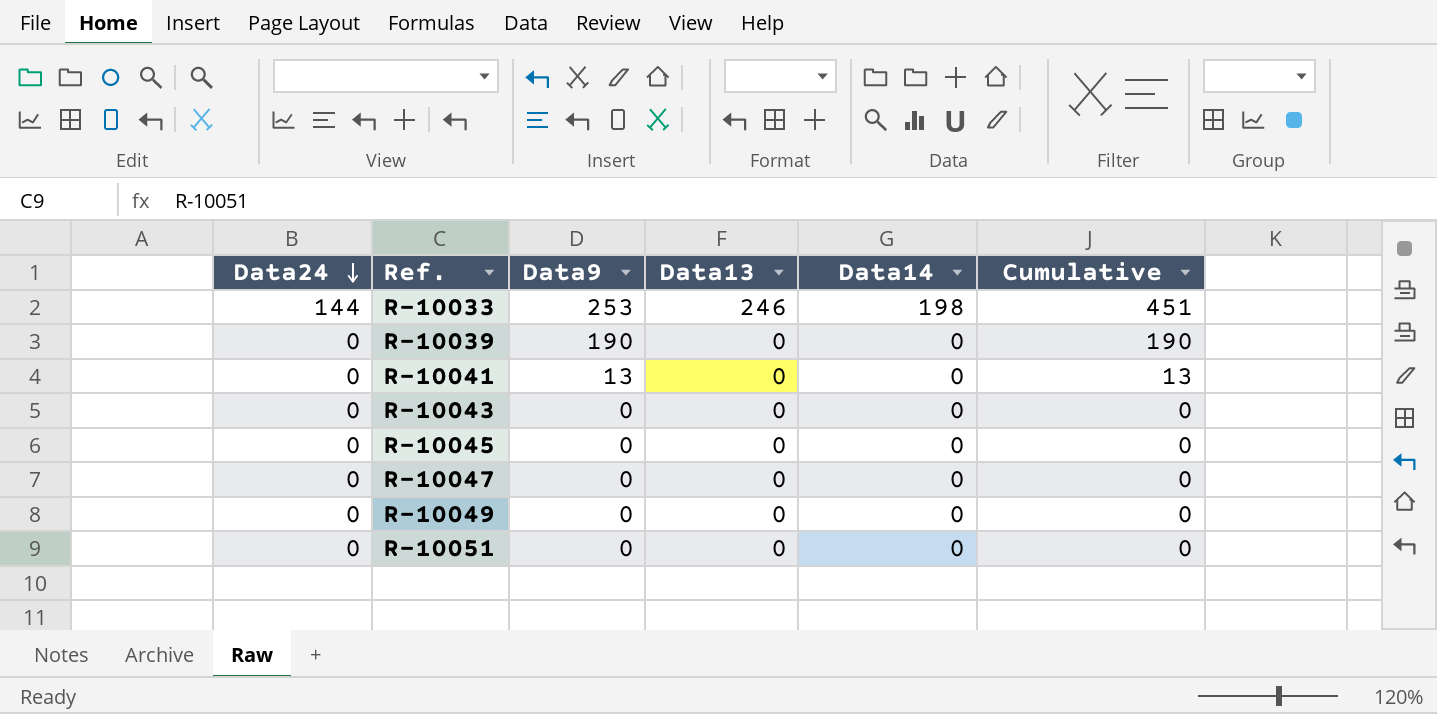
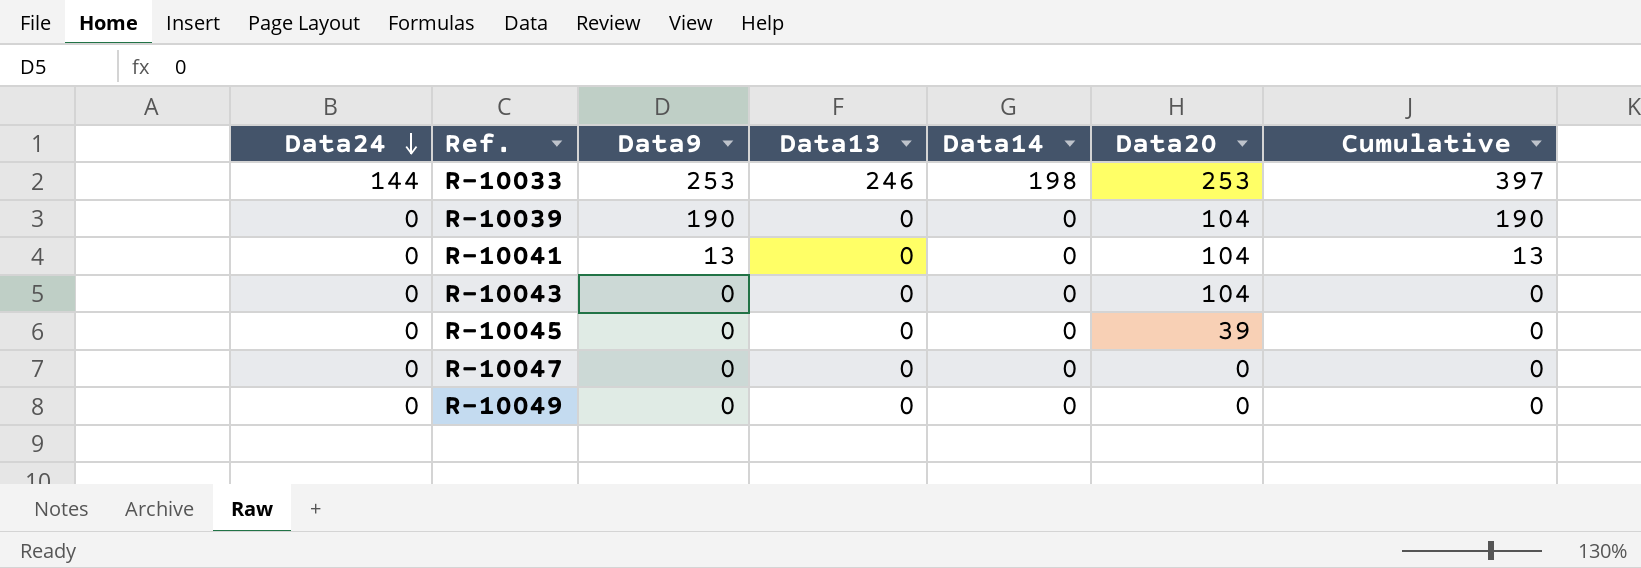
column Data20 | position: none -> 6
column Cumulative | formula: [Data9] + [Data14] -> [Data24] + [Data9]
row R-10051: 0 | 0 | 0 | 0 | 0 -> none

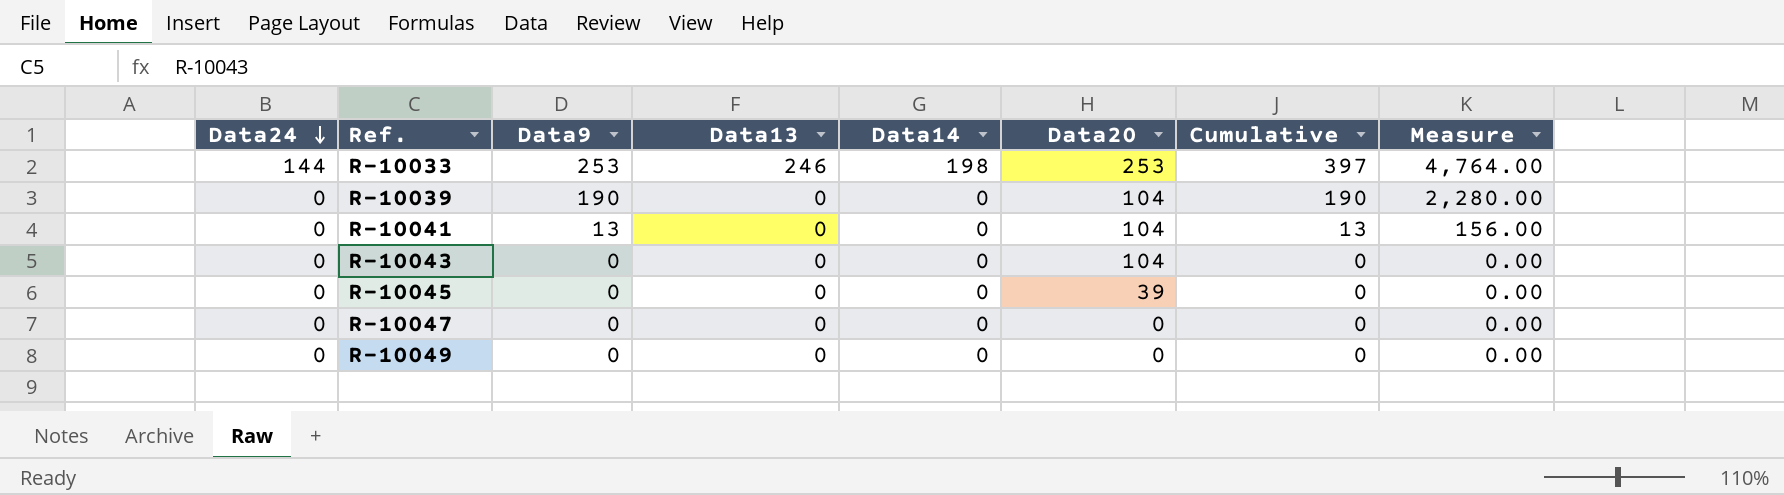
column Measure | formula: none -> [Cumulative] * 12

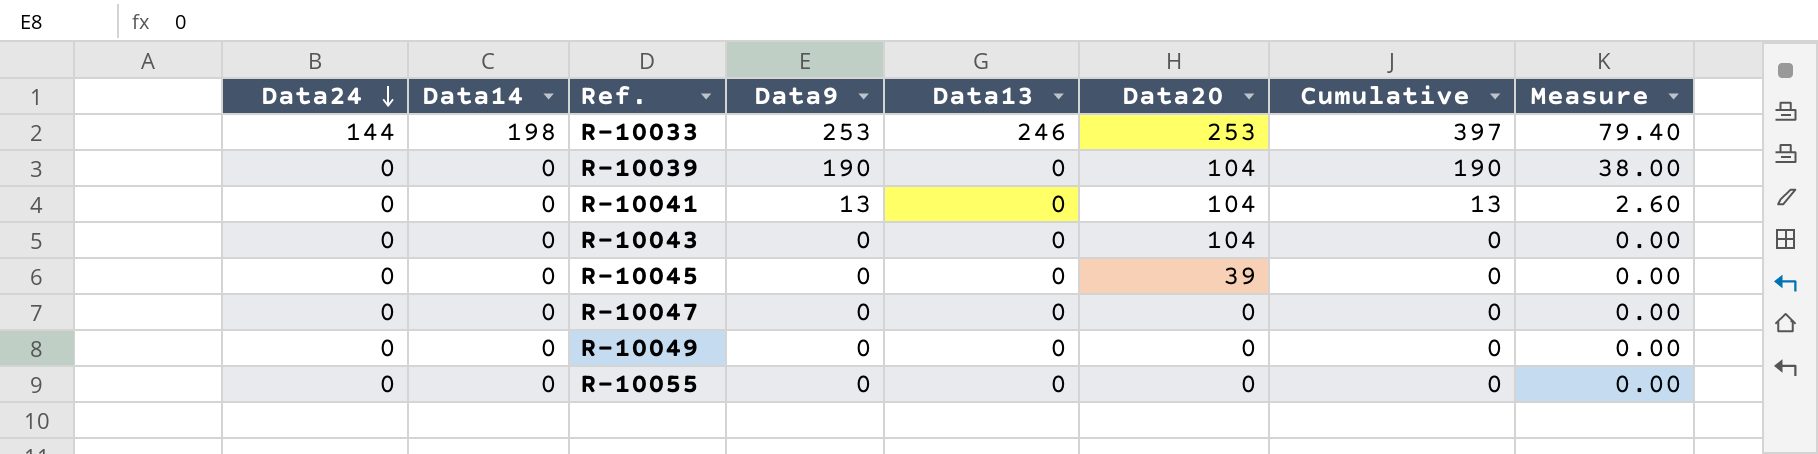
column Data14 | position: 5 -> 2
column Measure | formula: [Cumulative] * 12 -> [Cumulative] * 0.2
row R-10055: none -> 0 | 0 | 0 | 0 | 0 | 0 | 0.00

